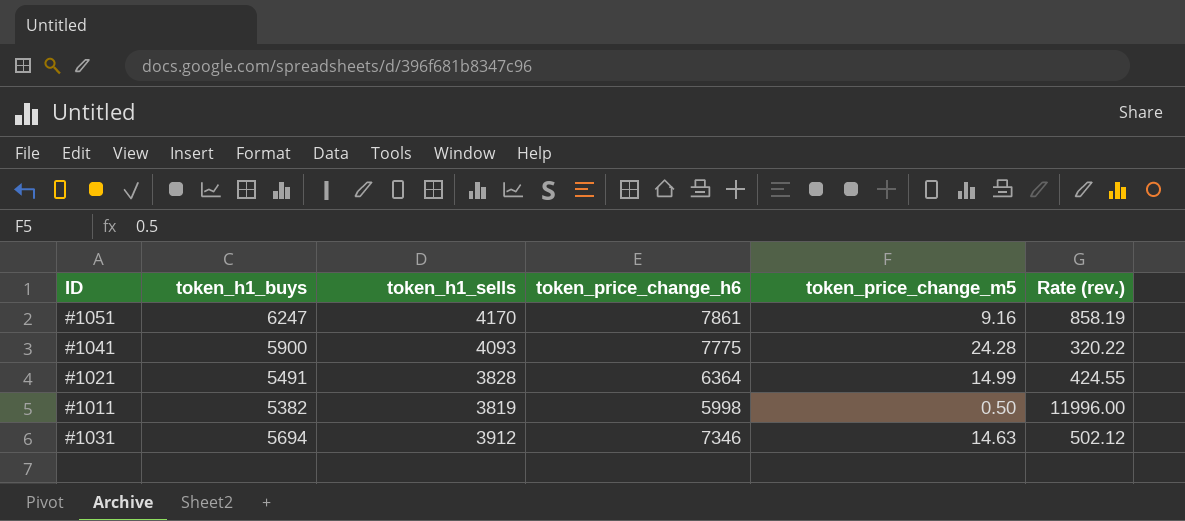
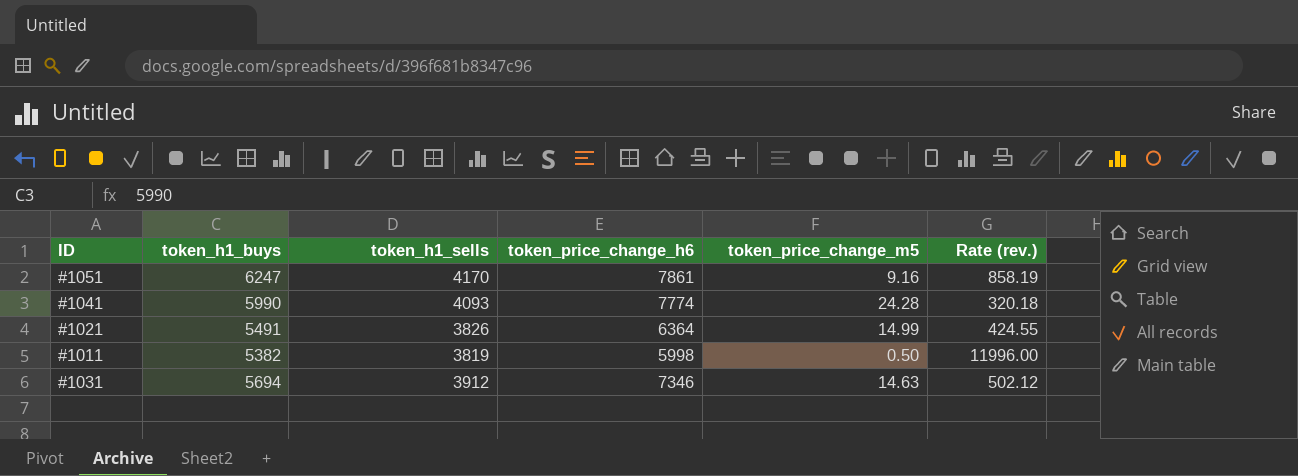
#1041 | token_h1_buys: 5900 -> 5990
#1041 | token_price_change_h6: 7775 -> 7774
#1041 | Rate (rev.): 320.22 -> 320.18
#1021 | token_h1_sells: 3828 -> 3826

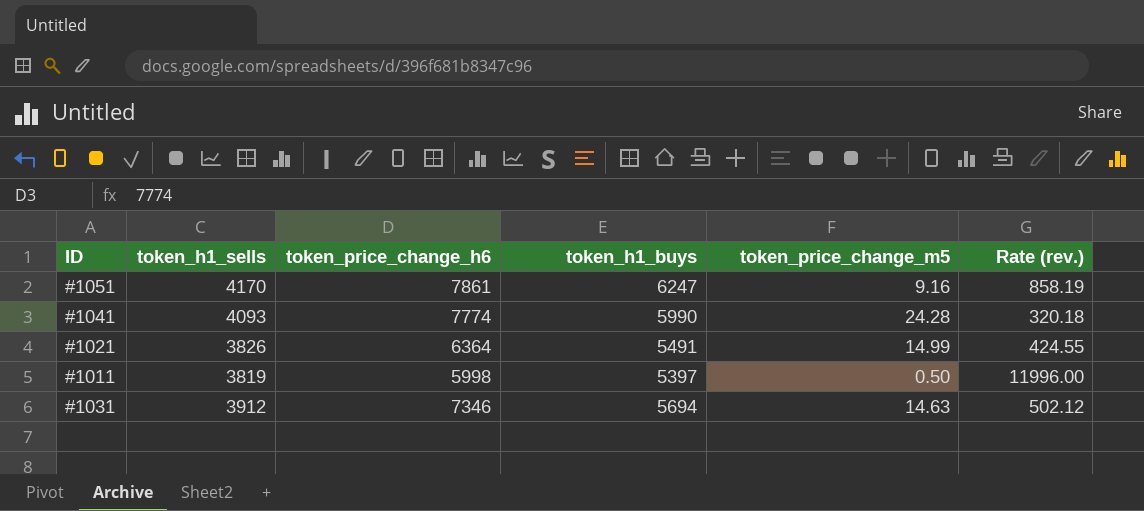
column token_h1_buys | position: 2 -> 4
#1011 | token_h1_buys: 5382 -> 5397

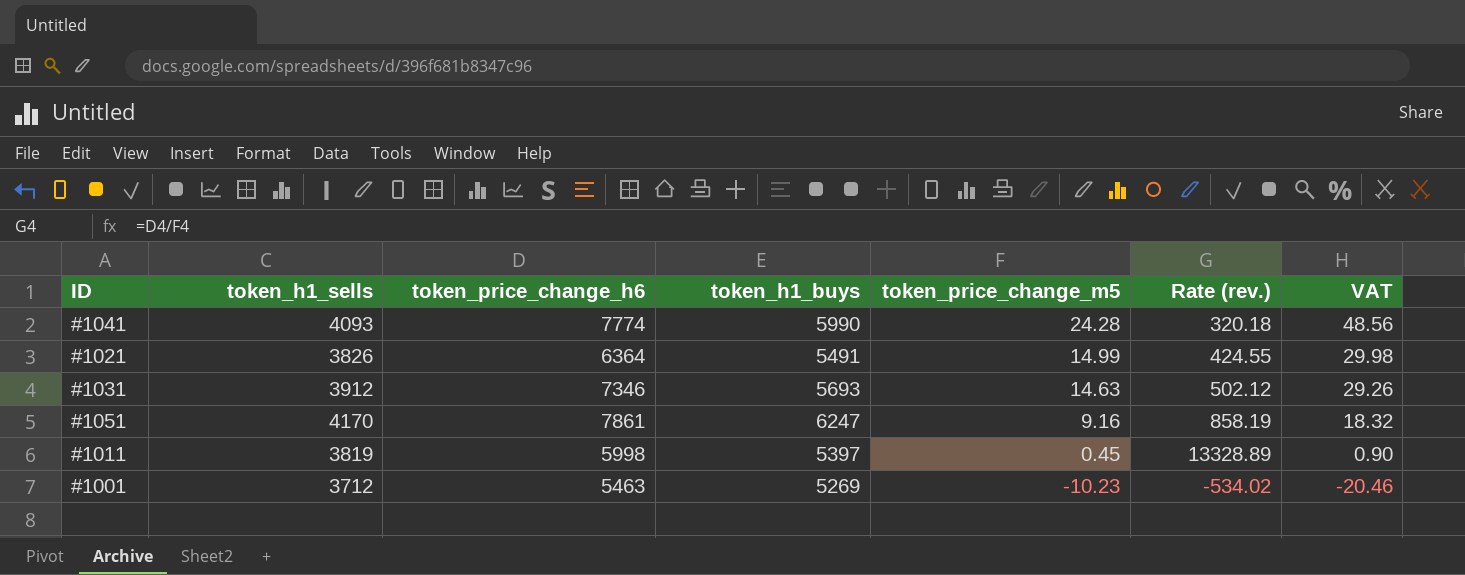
row order: none -> token_price_change_m5 descending
column VAT | formula: none -> [token_price_change_m5] * 2
#1031 | token_h1_buys: 5694 -> 5693
#1011 | token_price_change_m5: 0.50 -> 0.45
#1011 | Rate (rev.): 11996.00 -> 13328.89
row #1001: none -> 3712 | 5463 | 5269 | -10.23 | -534.02 | -20.46

